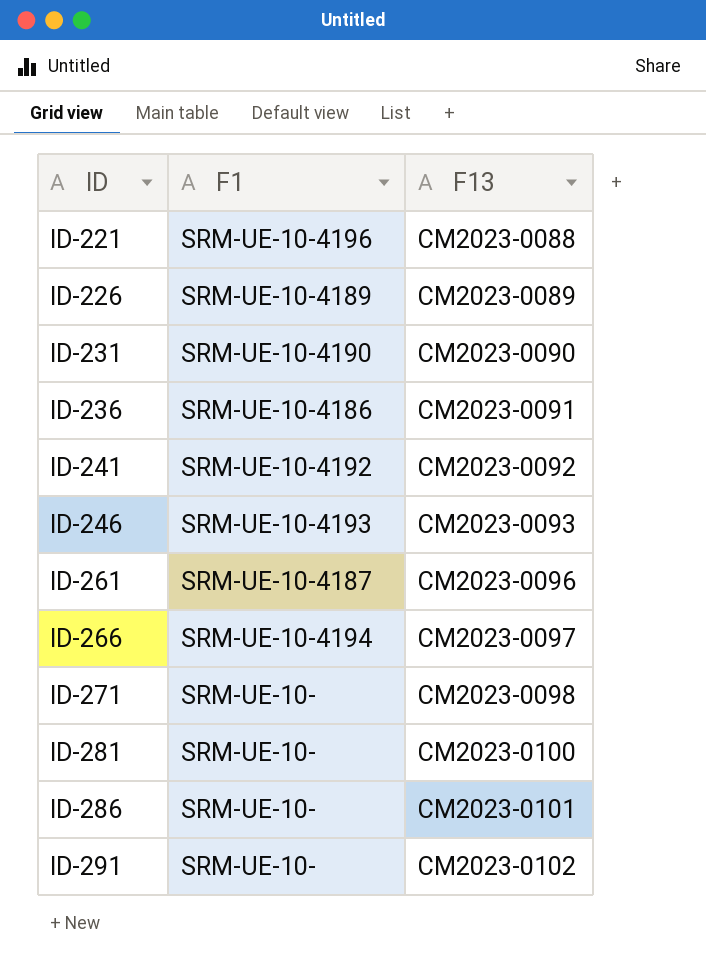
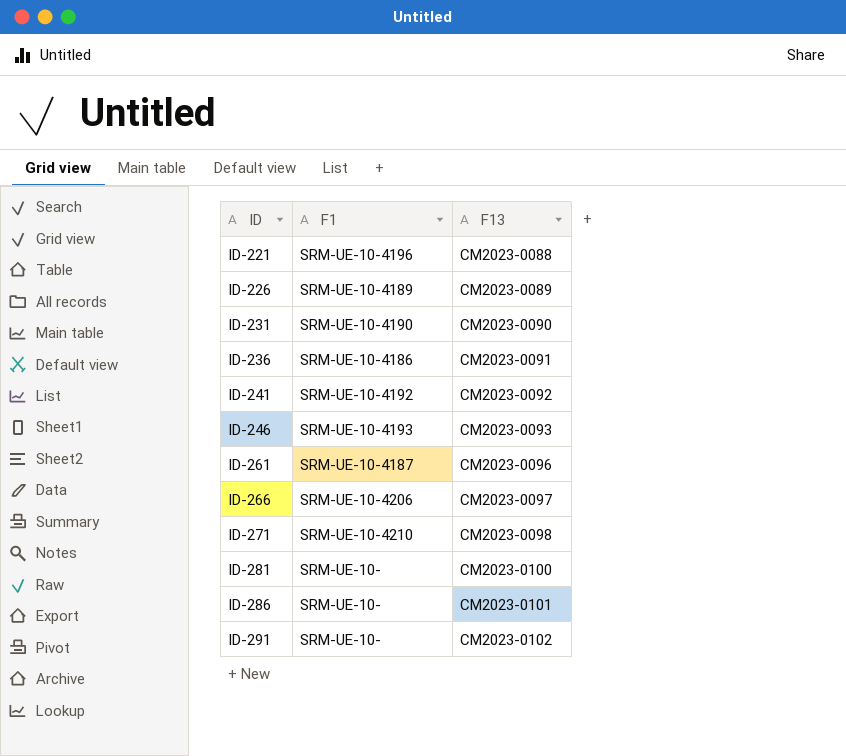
ID-266 | F1: SRM-UE-10-4194 -> SRM-UE-10-4206
ID-271 | F1: SRM-UE-10- -> SRM-UE-10-4210

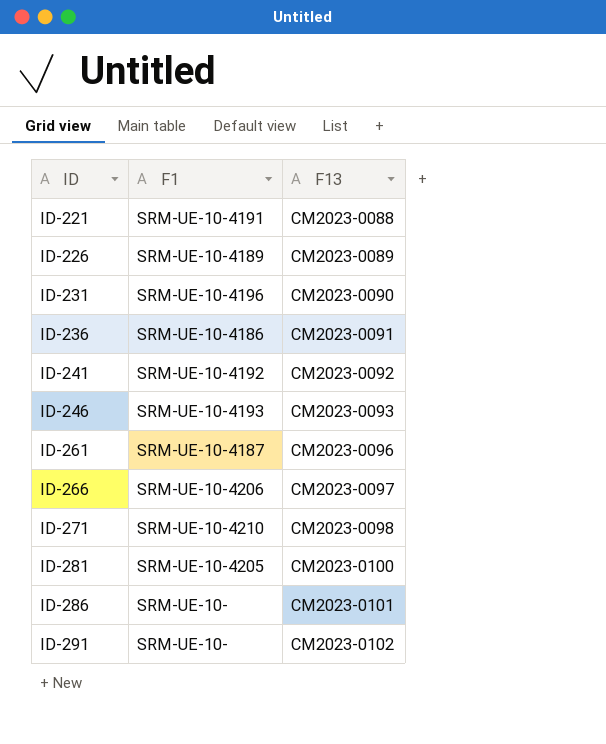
ID-221 | F1: SRM-UE-10-4196 -> SRM-UE-10-4191
ID-231 | F1: SRM-UE-10-4190 -> SRM-UE-10-4196
ID-281 | F1: SRM-UE-10- -> SRM-UE-10-4205

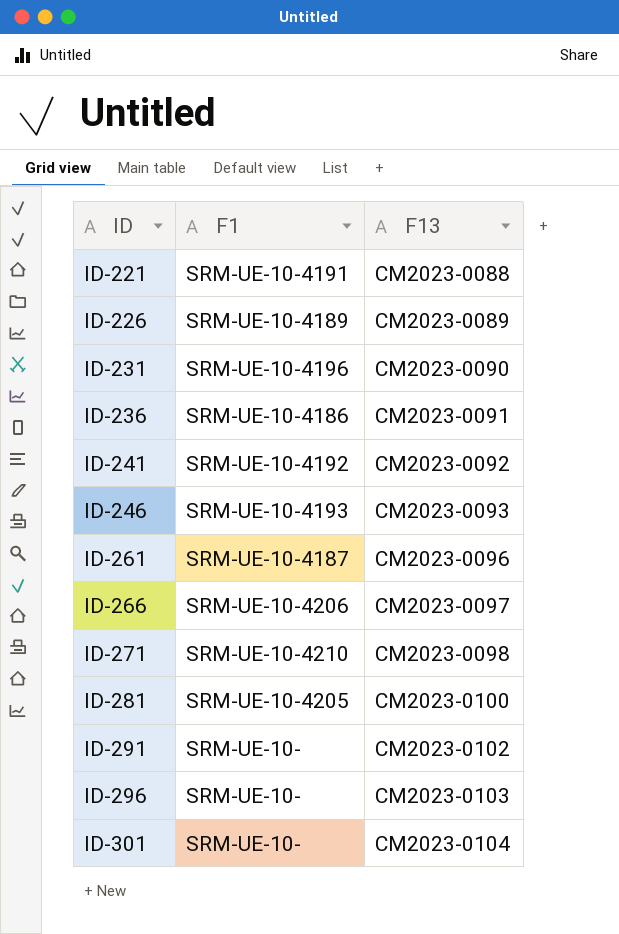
row ID-286: SRM-UE-10- | CM2023-0101 -> none
row ID-296: none -> SRM-UE-10- | CM2023-0103
row ID-301: none -> SRM-UE-10- | CM2023-0104

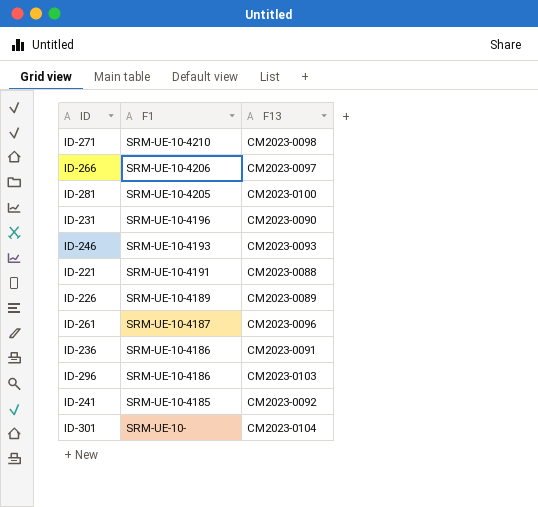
row order: ID ascending -> F1 descending
row ID-291: SRM-UE-10- | CM2023-0102 -> none
ID-296 | F1: SRM-UE-10- -> SRM-UE-10-4186
ID-241 | F1: SRM-UE-10-4192 -> SRM-UE-10-4185

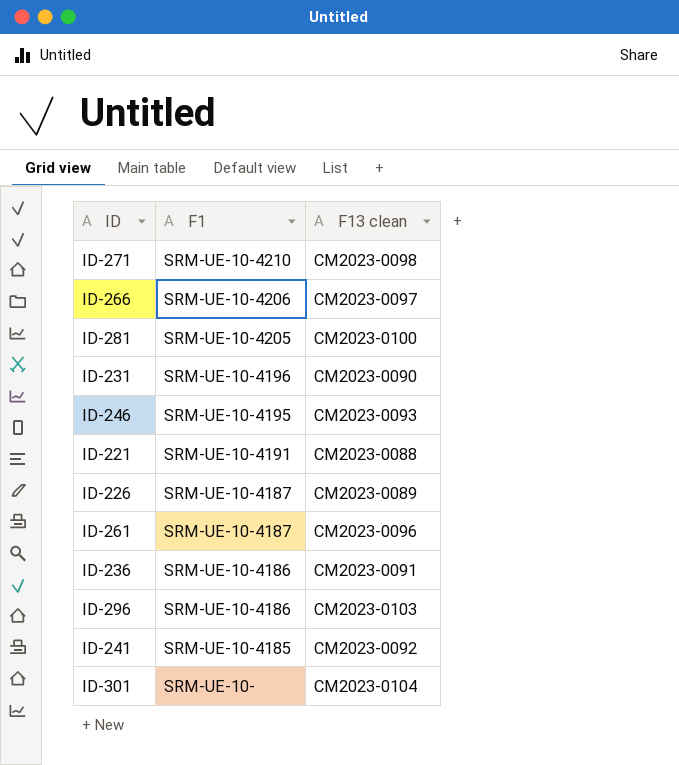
column name: F13 -> F13 clean
ID-246 | F1: SRM-UE-10-4193 -> SRM-UE-10-4195
ID-226 | F1: SRM-UE-10-4189 -> SRM-UE-10-4187

